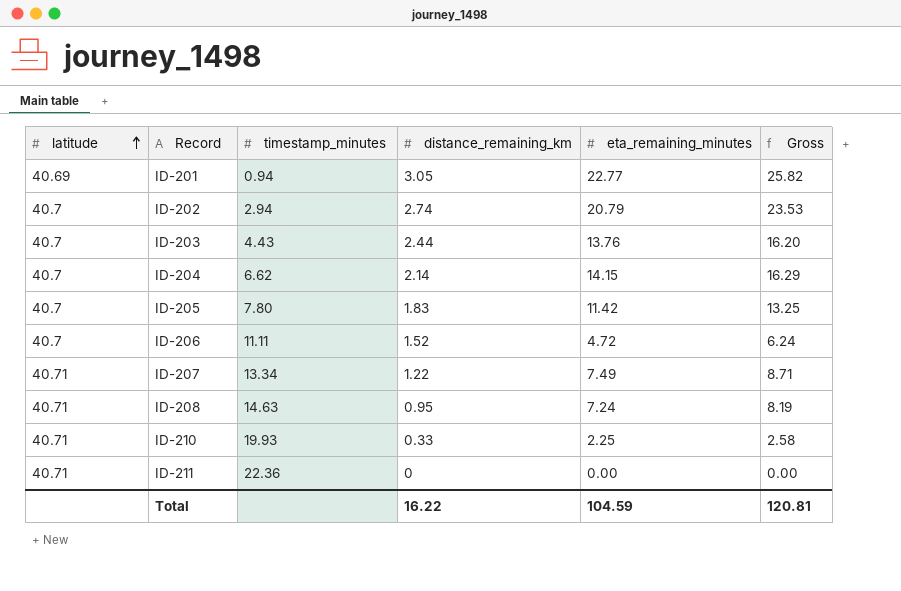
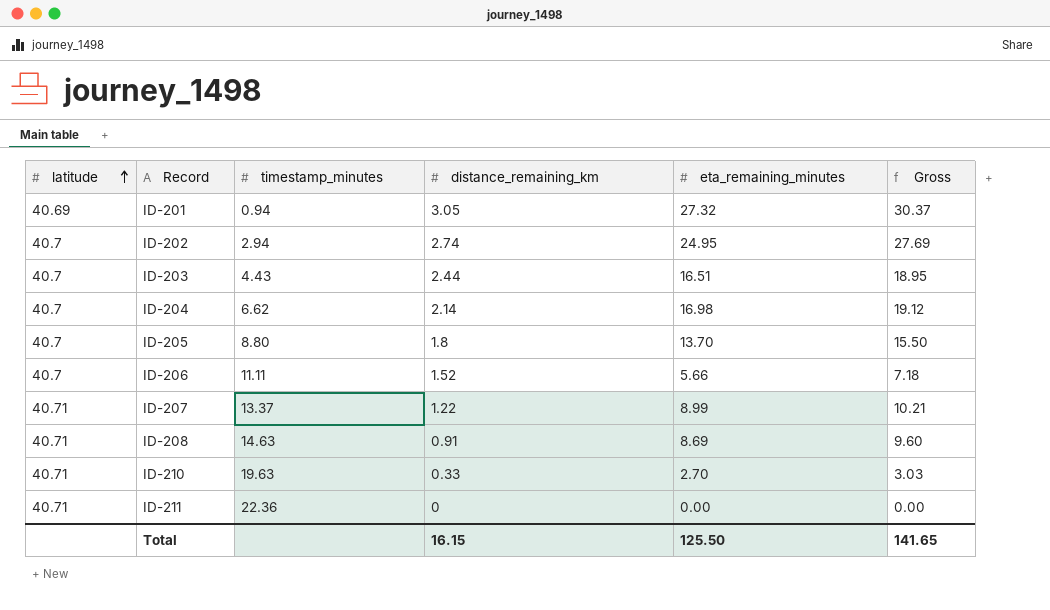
ID-201 | eta_remaining_minutes: 22.77 -> 27.32
ID-201 | Gross: 25.82 -> 30.37
ID-202 | eta_remaining_minutes: 20.79 -> 24.95
ID-202 | Gross: 23.53 -> 27.69
ID-203 | eta_remaining_minutes: 13.76 -> 16.51
ID-203 | Gross: 16.20 -> 18.95
ID-204 | eta_remaining_minutes: 14.15 -> 16.98
ID-204 | Gross: 16.29 -> 19.12
ID-205 | timestamp_minutes: 7.80 -> 8.80
ID-205 | distance_remaining_km: 1.83 -> 1.8
ID-205 | eta_remaining_minutes: 11.42 -> 13.70
ID-205 | Gross: 13.25 -> 15.50
ID-206 | eta_remaining_minutes: 4.72 -> 5.66
ID-206 | Gross: 6.24 -> 7.18
ID-207 | timestamp_minutes: 13.34 -> 13.37
ID-207 | eta_remaining_minutes: 7.49 -> 8.99
ID-207 | Gross: 8.71 -> 10.21
ID-208 | distance_remaining_km: 0.95 -> 0.91
ID-208 | eta_remaining_minutes: 7.24 -> 8.69
ID-208 | Gross: 8.19 -> 9.60
ID-210 | timestamp_minutes: 19.93 -> 19.63
ID-210 | eta_remaining_minutes: 2.25 -> 2.70
ID-210 | Gross: 2.58 -> 3.03
Total | distance_remaining_km: 16.22 -> 16.15
Total | eta_remaining_minutes: 104.59 -> 125.50
Total | Gross: 120.81 -> 141.65

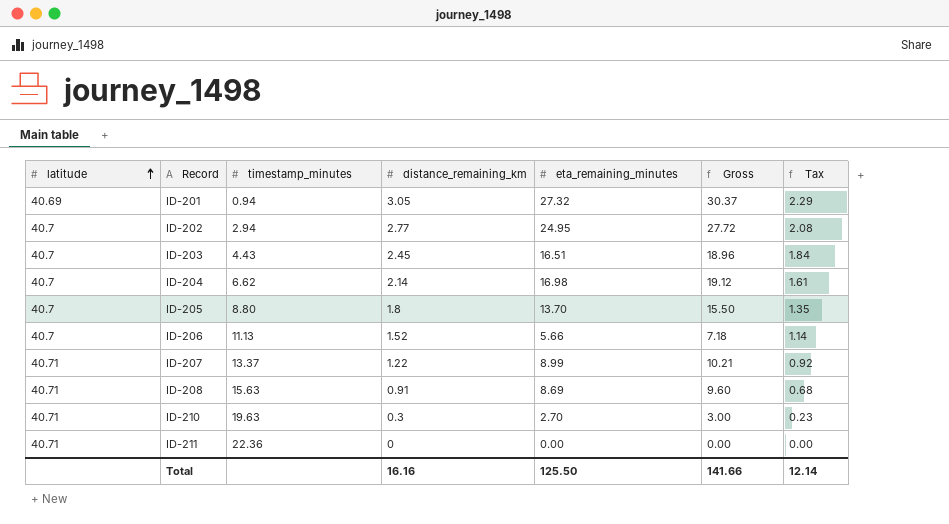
column Tax | formula: none -> [distance_remaining_km] * 0.75
ID-202 | distance_remaining_km: 2.74 -> 2.77
ID-202 | Gross: 27.69 -> 27.72
ID-203 | distance_remaining_km: 2.44 -> 2.45
ID-203 | Gross: 18.95 -> 18.96
ID-206 | timestamp_minutes: 11.11 -> 11.13
ID-208 | timestamp_minutes: 14.63 -> 15.63
ID-210 | distance_remaining_km: 0.33 -> 0.3
ID-210 | Gross: 3.03 -> 3.00
Total | distance_remaining_km: 16.15 -> 16.16
Total | Gross: 141.65 -> 141.66

